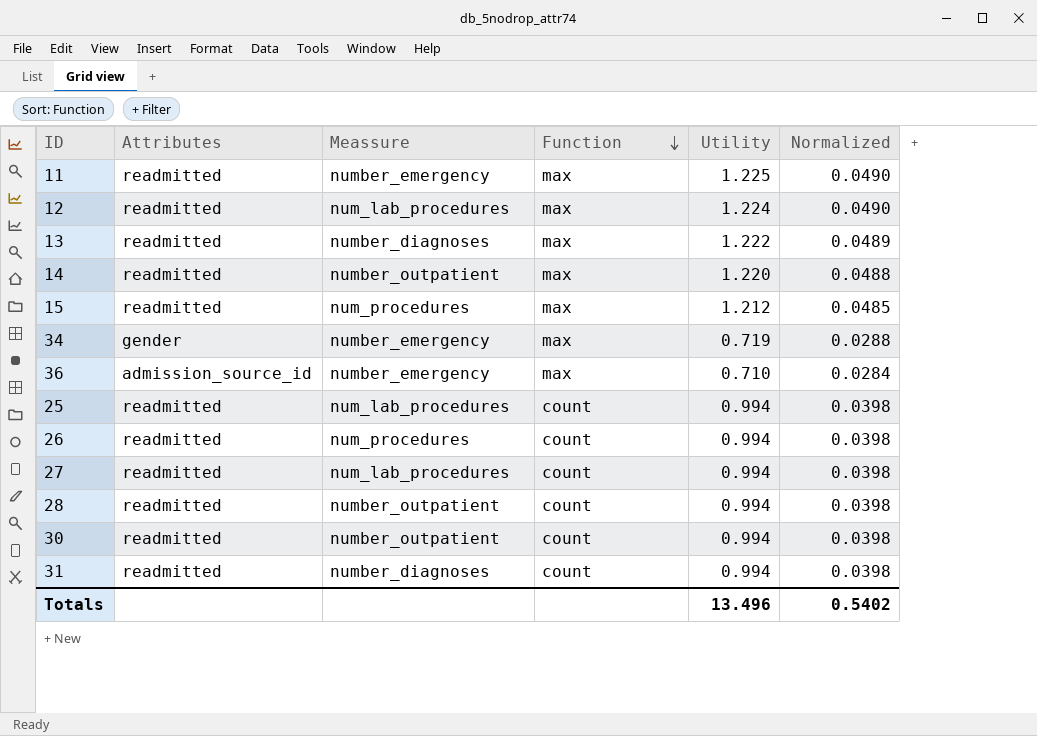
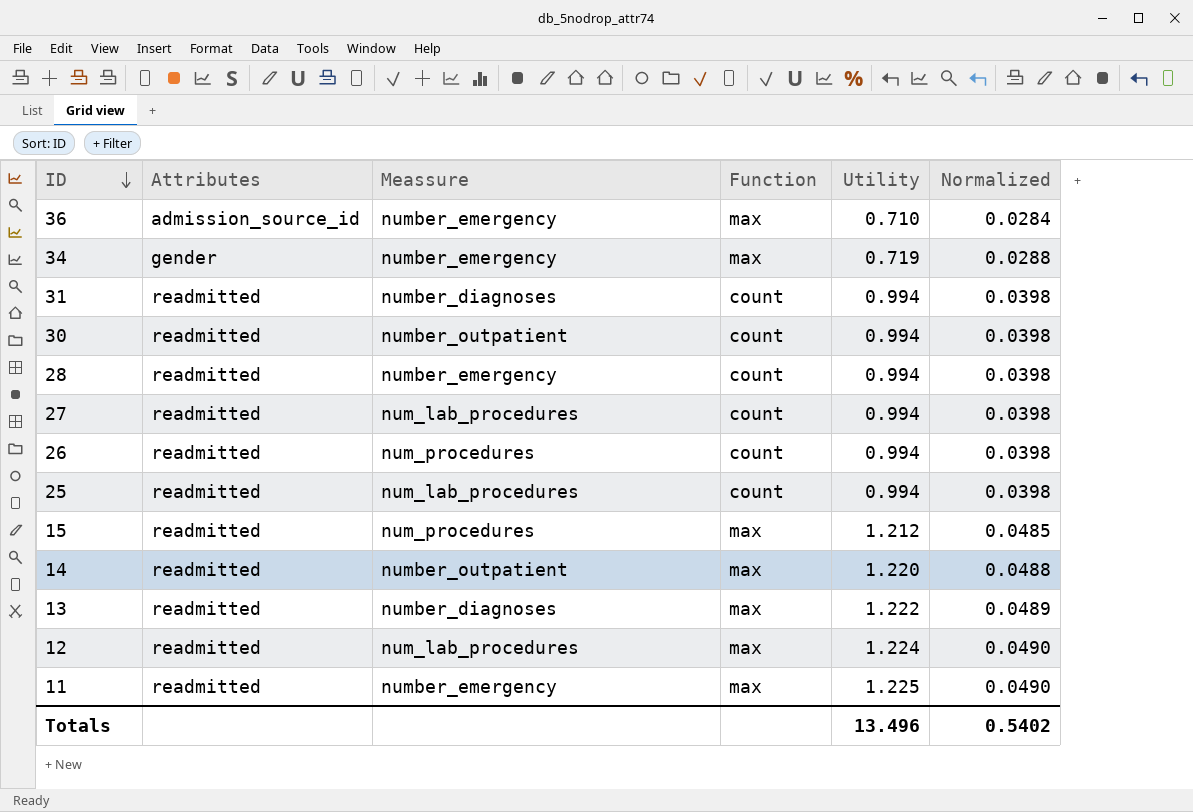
row order: Function descending -> ID descending
28 | Meassure: number_outpatient -> number_emergency

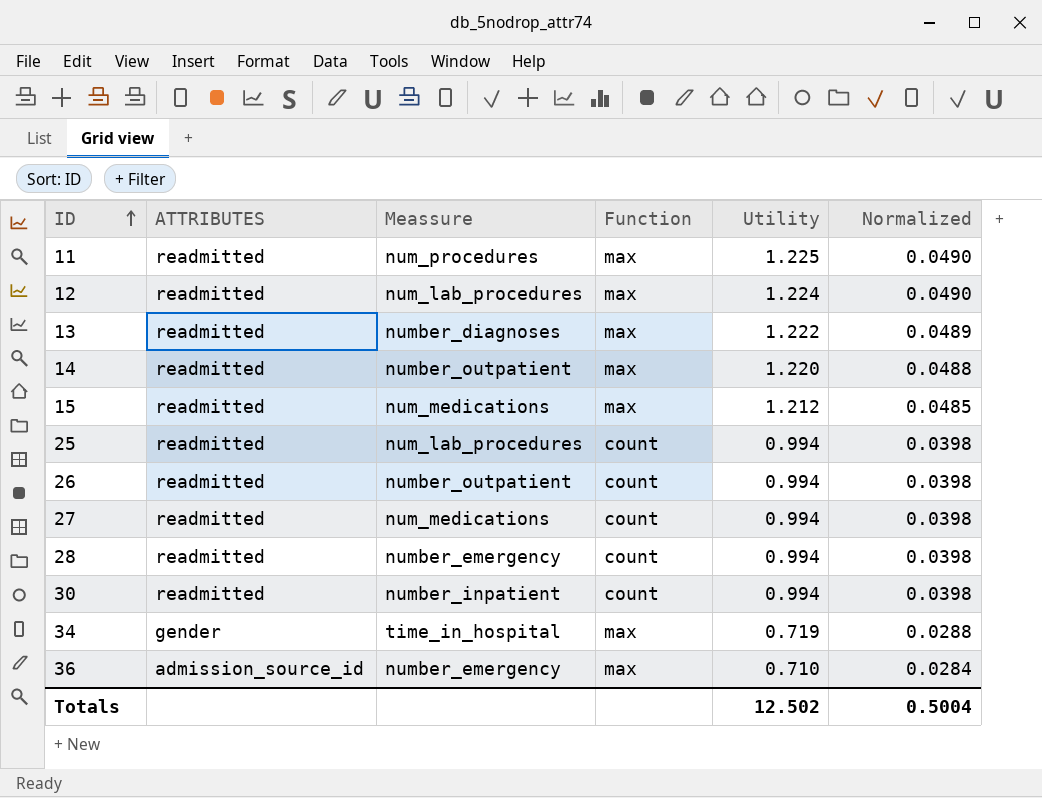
row order: ID descending -> ID ascending
column name: Attributes -> ATTRIBUTES
row 31: readmitted | number_diagnoses | count | 0.994 | 0.0398 -> none
11 | Meassure: number_emergency -> num_procedures
15 | Meassure: num_procedures -> num_medications
26 | Meassure: num_procedures -> number_outpatient
27 | Meassure: num_lab_procedures -> num_medications
30 | Meassure: number_outpatient -> number_inpatient
34 | Meassure: number_emergency -> time_in_hospital
Totals | Utility: 13.496 -> 12.502
Totals | Normalized: 0.5402 -> 0.5004

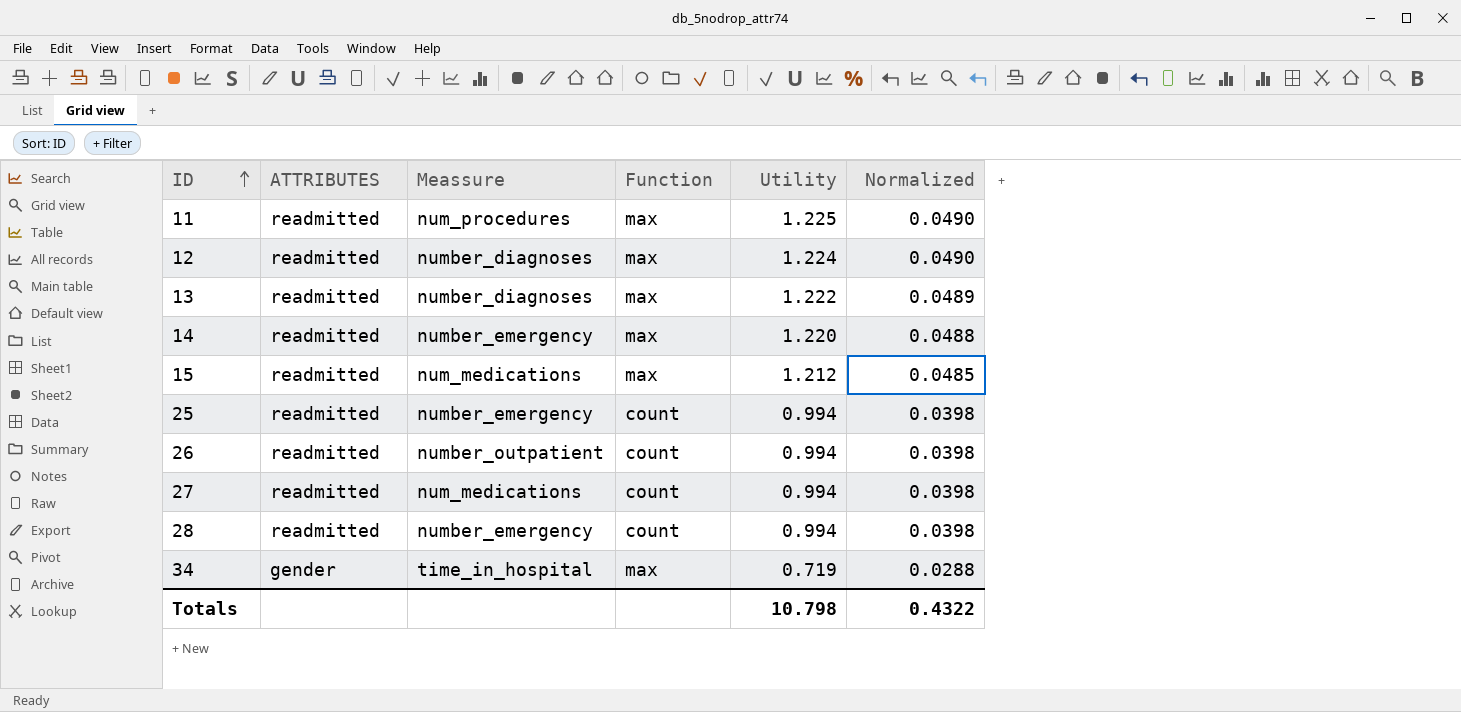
row 30: readmitted | number_inpatient | count | 0.994 | 0.0398 -> none
row 36: admission_source_id | number_emergency | max | 0.710 | 0.0284 -> none
12 | Meassure: num_lab_procedures -> number_diagnoses
14 | Meassure: number_outpatient -> number_emergency
25 | Meassure: num_lab_procedures -> number_emergency
Totals | Utility: 12.502 -> 10.798
Totals | Normalized: 0.5004 -> 0.4322

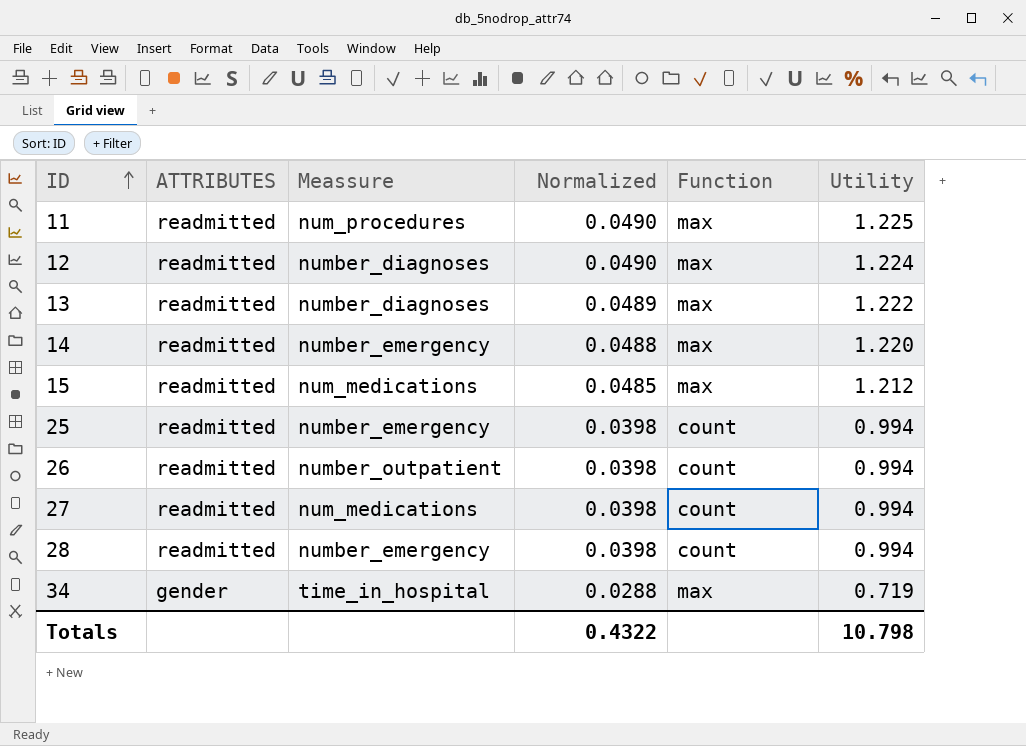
column Normalized | position: 6 -> 4

